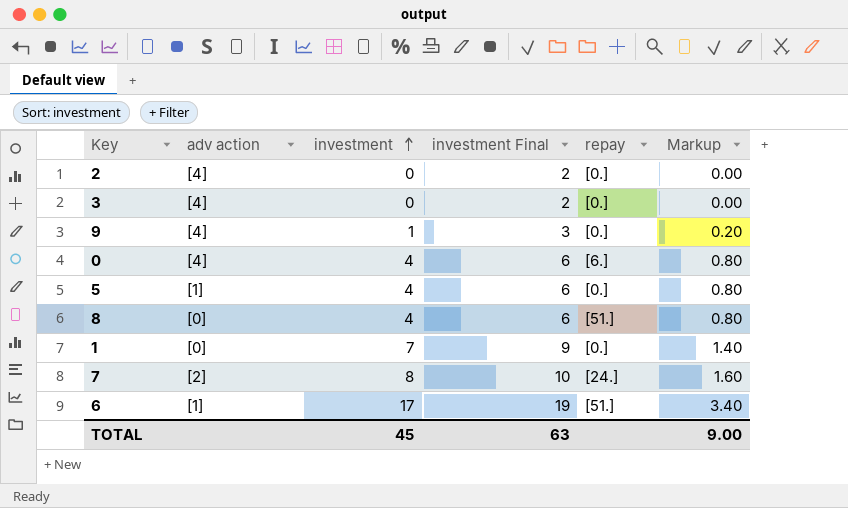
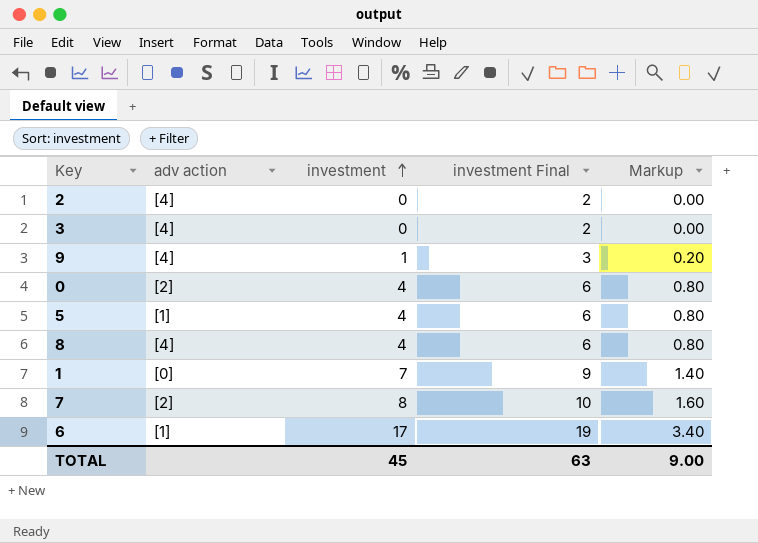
column repay | position: 5 -> none
0 | adv action: [4] -> [2]
8 | adv action: [0] -> [4]

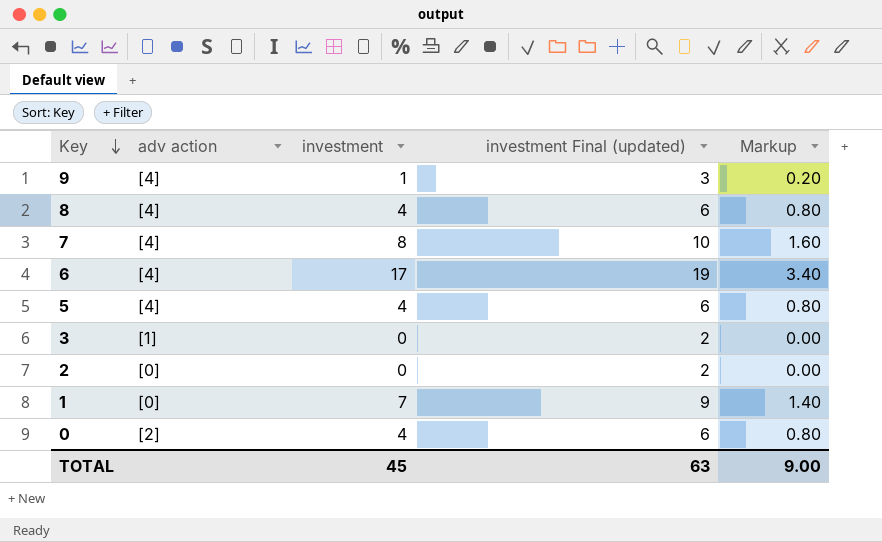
row order: investment ascending -> Key descending
column name: investment Final -> investment Final (updated)
7 | adv action: [2] -> [4]
6 | adv action: [1] -> [4]
5 | adv action: [1] -> [4]
3 | adv action: [4] -> [1]
2 | adv action: [4] -> [0]

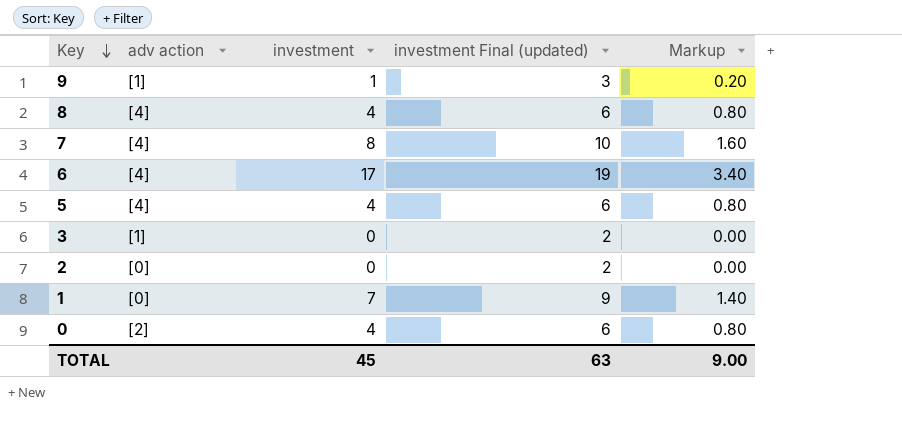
9 | adv action: [4] -> [1]

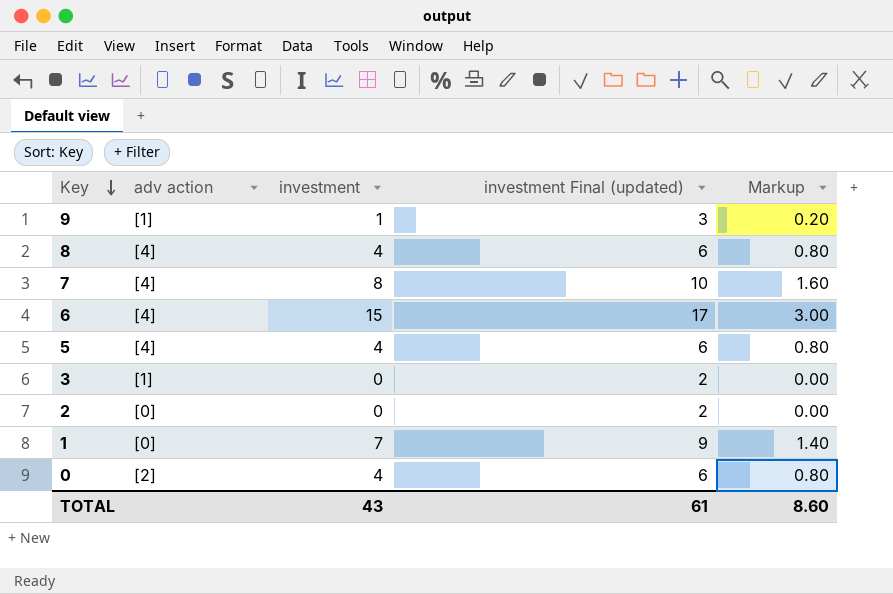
6 | investment: 17 -> 15
6 | investment Final (updated): 19 -> 17
6 | Markup: 3.40 -> 3.00
TOTAL | investment: 45 -> 43
TOTAL | investment Final (updated): 63 -> 61
TOTAL | Markup: 9.00 -> 8.60

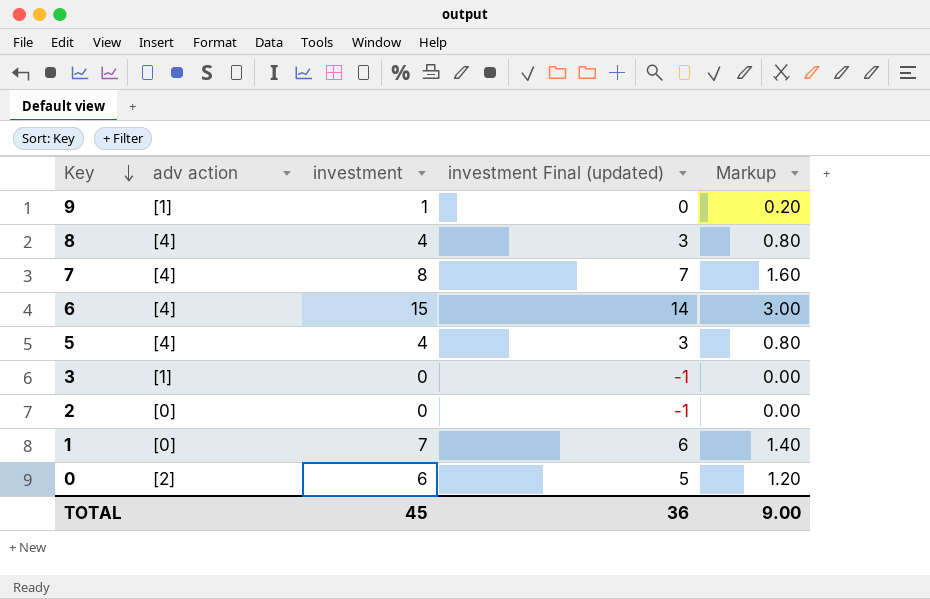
column investment Final (updated) | formula: [investment] + 2 -> [investment] - 1
0 | investment: 4 -> 6
0 | Markup: 0.80 -> 1.20
TOTAL | investment: 43 -> 45
TOTAL | investment Final (updated): 61 -> 36
TOTAL | Markup: 8.60 -> 9.00

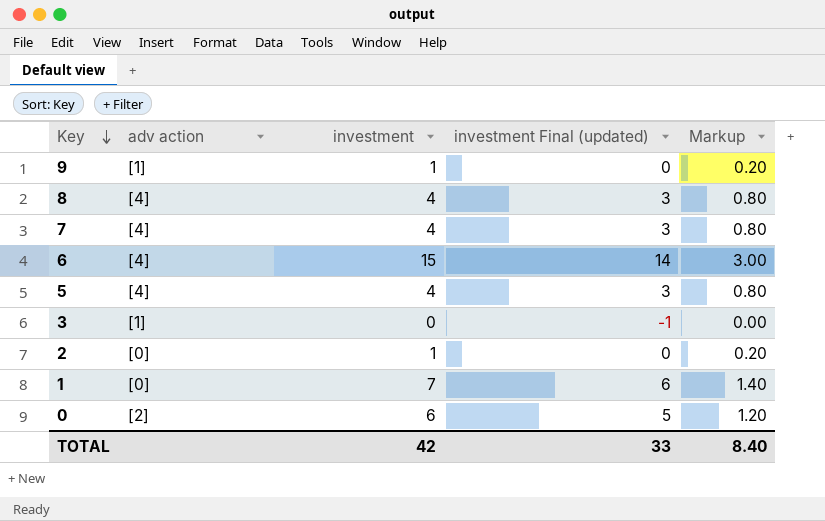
7 | investment: 8 -> 4
7 | investment Final (updated): 7 -> 3
7 | Markup: 1.60 -> 0.80
2 | investment: 0 -> 1
2 | investment Final (updated): -1 -> 0
2 | Markup: 0.00 -> 0.20
TOTAL | investment: 45 -> 42
TOTAL | investment Final (updated): 36 -> 33
TOTAL | Markup: 9.00 -> 8.40

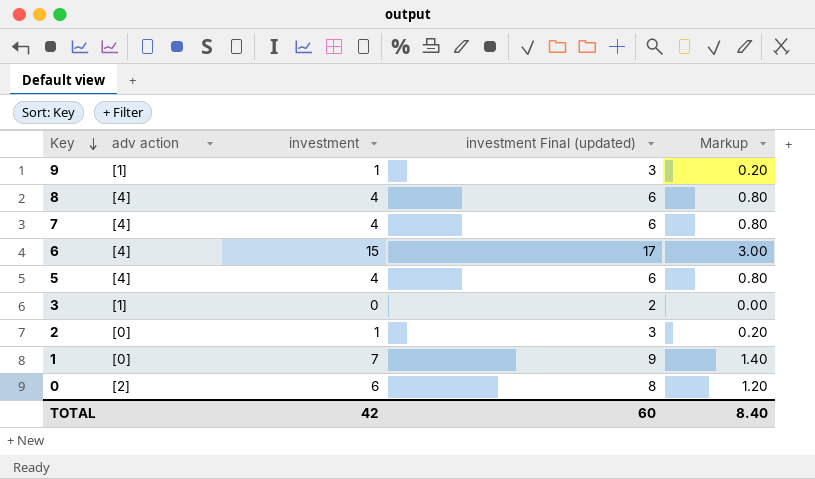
column investment Final (updated) | formula: [investment] - 1 -> [investment] + 2
TOTAL | investment Final (updated): 33 -> 60

